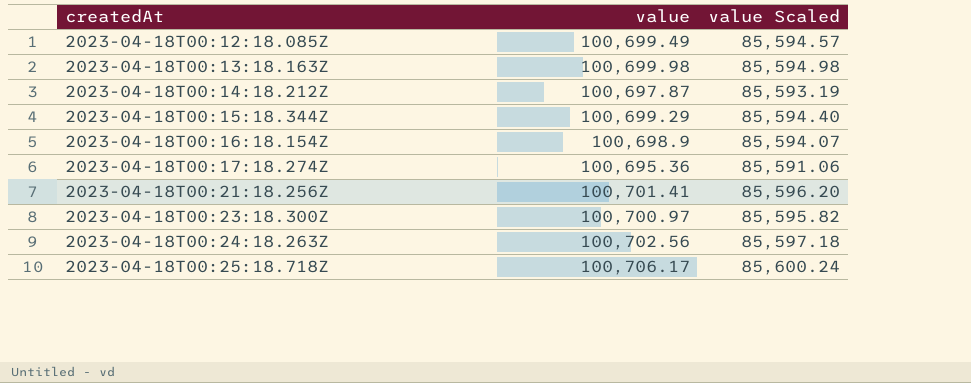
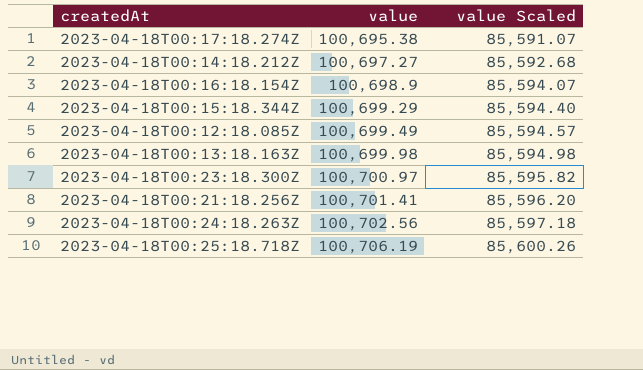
row order: createdAt ascending -> value ascending
2023-04-18T00:17:18.274Z | value: 100,695.36 -> 100,695.38
2023-04-18T00:17:18.274Z | value Scaled: 85,591.06 -> 85,591.07
2023-04-18T00:14:18.212Z | value: 100,697.87 -> 100,697.27
2023-04-18T00:14:18.212Z | value Scaled: 85,593.19 -> 85,592.68
2023-04-18T00:25:18.718Z | value: 100,706.17 -> 100,706.19
2023-04-18T00:25:18.718Z | value Scaled: 85,600.24 -> 85,600.26

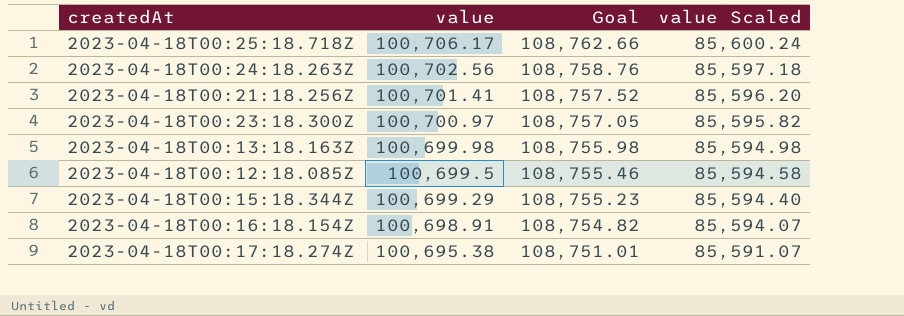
row order: value ascending -> value descending
column Goal | formula: none -> [value] * 1.08
row 2023-04-18T00:14:18.212Z: 100,697.27 | 85,592.68 -> none
2023-04-18T00:25:18.718Z | value: 100,706.19 -> 100,706.17
2023-04-18T00:25:18.718Z | value Scaled: 85,600.26 -> 85,600.24
2023-04-18T00:12:18.085Z | value: 100,699.49 -> 100,699.5
2023-04-18T00:12:18.085Z | value Scaled: 85,594.57 -> 85,594.58
2023-04-18T00:16:18.154Z | value: 100,698.9 -> 100,698.91

